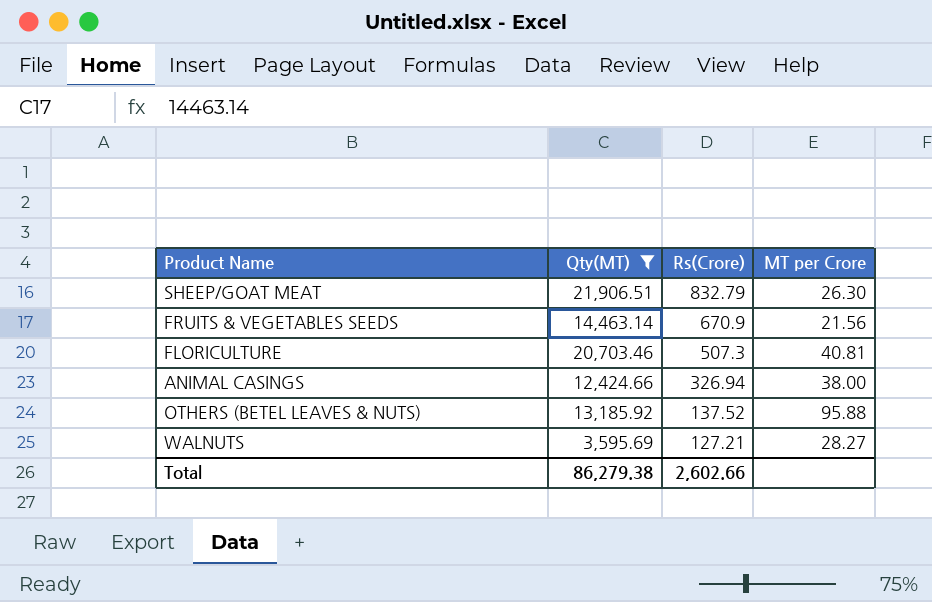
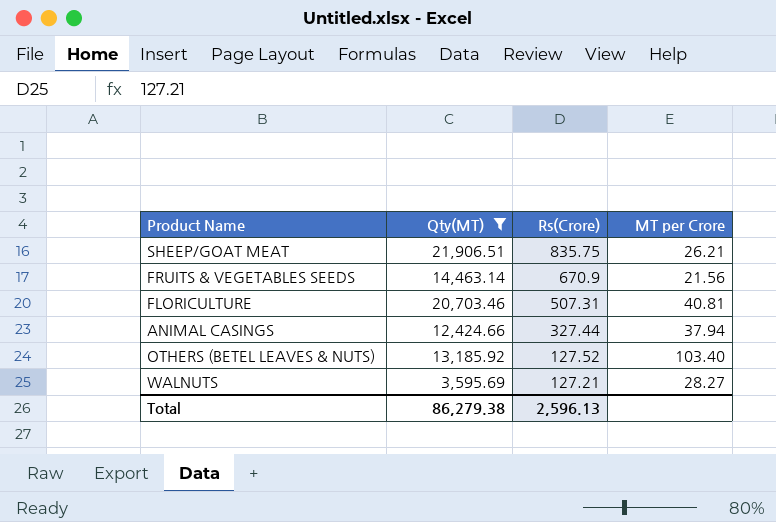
SHEEP/GOAT MEAT | Rs(Crore): 832.79 -> 835.75
SHEEP/GOAT MEAT | MT per Crore: 26.30 -> 26.21
FLORICULTURE | Rs(Crore): 507.3 -> 507.31
ANIMAL CASINGS | Rs(Crore): 326.94 -> 327.44
ANIMAL CASINGS | MT per Crore: 38.00 -> 37.94
OTHERS (BETEL LEAVES & NUTS) | Rs(Crore): 137.52 -> 127.52
OTHERS (BETEL LEAVES & NUTS) | MT per Crore: 95.88 -> 103.40
Total | Rs(Crore): 2,602.66 -> 2,596.13

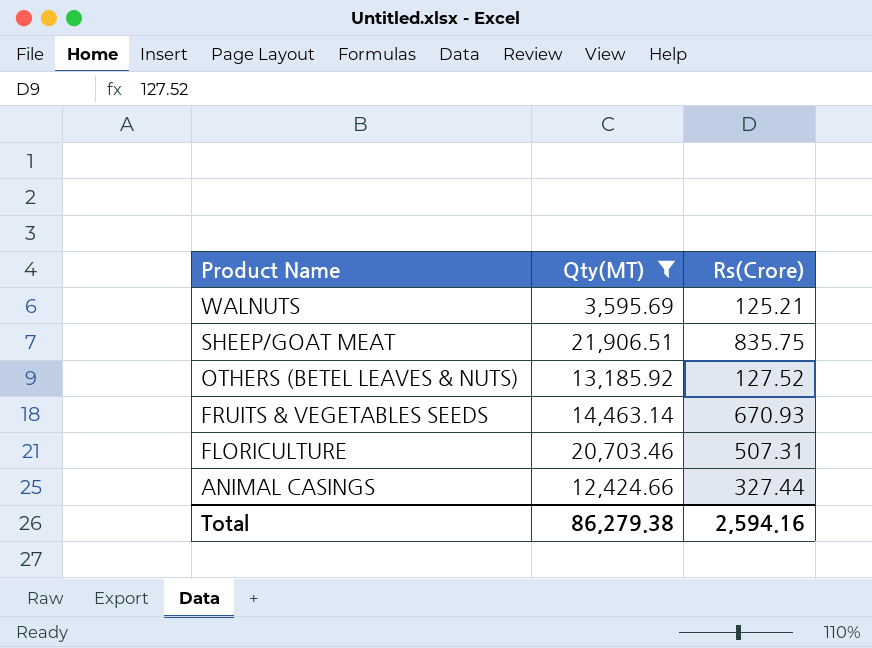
row order: Rs(Crore) descending -> Product Name descending
column MT per Crore | formula: [Qty(MT)] / [Rs(Crore)] -> none
WALNUTS | Rs(Crore): 127.21 -> 125.21
FRUITS & VEGETABLES SEEDS | Rs(Crore): 670.9 -> 670.93
Total | Rs(Crore): 2,596.13 -> 2,594.16

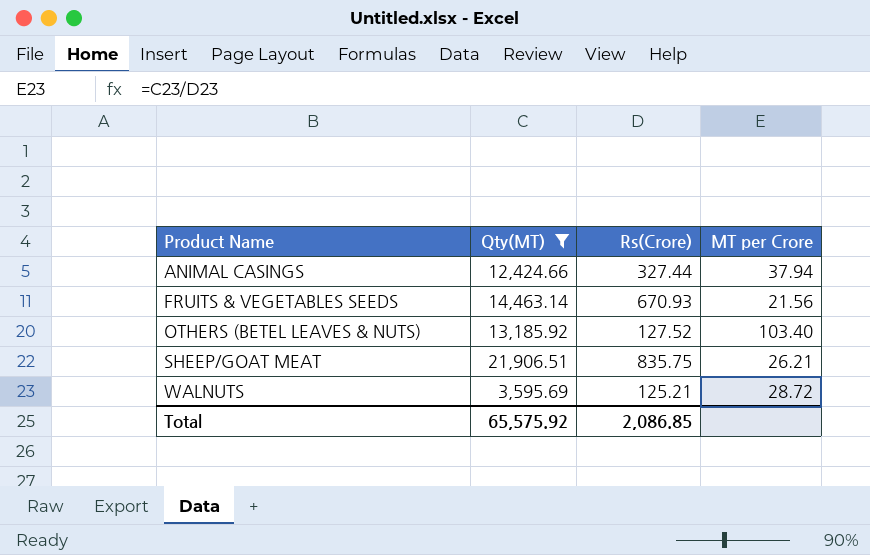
row order: Product Name descending -> Product Name ascending
column MT per Crore | formula: none -> [Qty(MT)] / [Rs(Crore)]
row FLORICULTURE: 20,703.46 | 507.31 -> none
Total | Qty(MT): 86,279.38 -> 65,575.92
Total | Rs(Crore): 2,594.16 -> 2,086.85

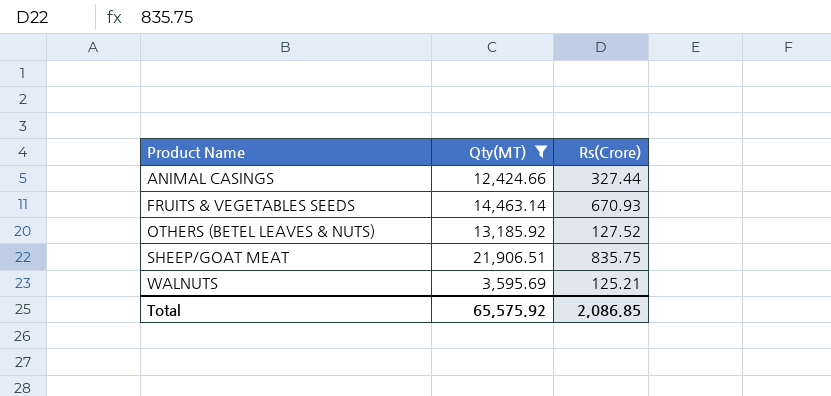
column MT per Crore | formula: [Qty(MT)] / [Rs(Crore)] -> none

